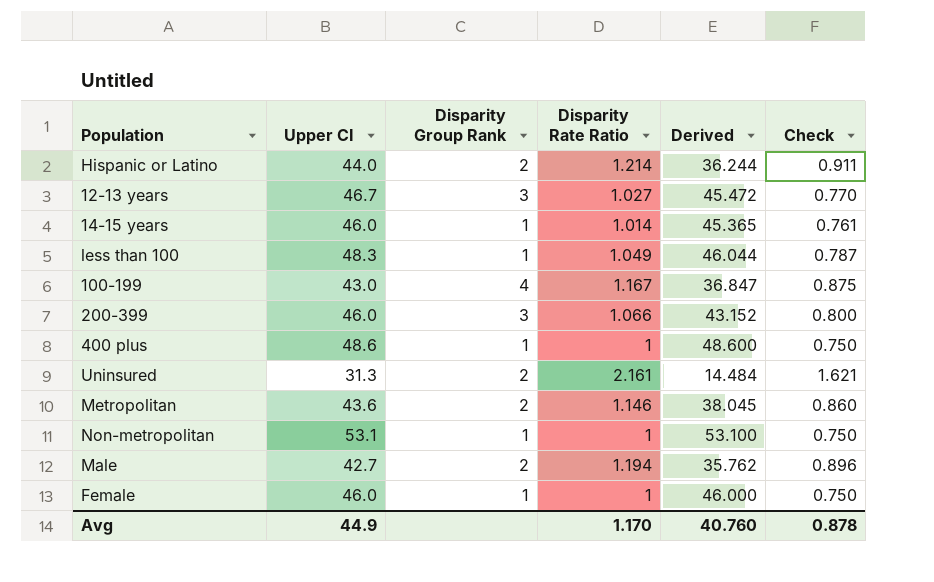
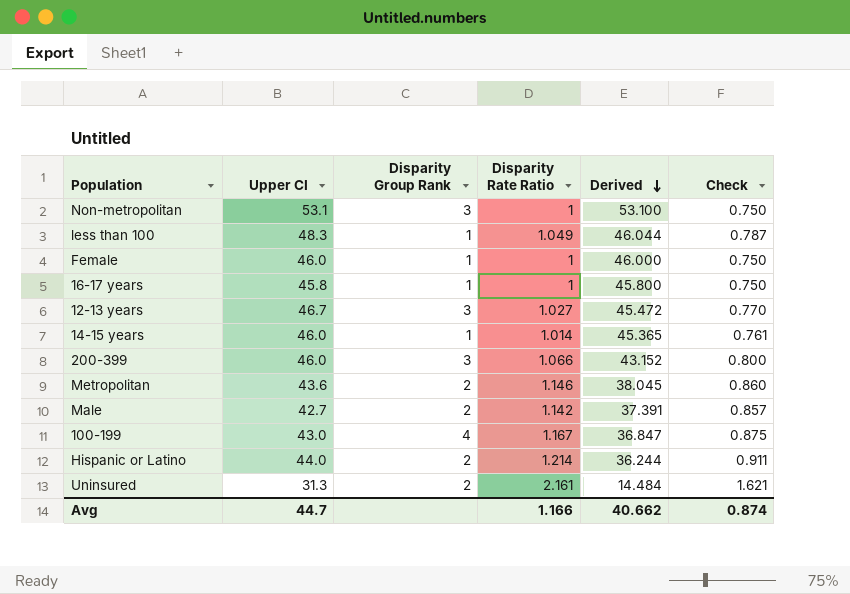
row order: none -> Derived descending
row 400 plus: 48.6 | 1 | 1 | 48.600 | 0.750 -> none
Non-metropolitan | Disparity Group Rank: 1 -> 3
row 16-17 years: none -> 45.8 | 1 | 1 | 45.800 | 0.750
Male | Disparity Rate Ratio: 1.194 -> 1.142
Male | Derived: 35.762 -> 37.391
Male | Check: 0.896 -> 0.857
Avg | Upper CI: 44.9 -> 44.7
Avg | Disparity Rate Ratio: 1.170 -> 1.166
Avg | Derived: 40.760 -> 40.662
Avg | Check: 0.878 -> 0.874

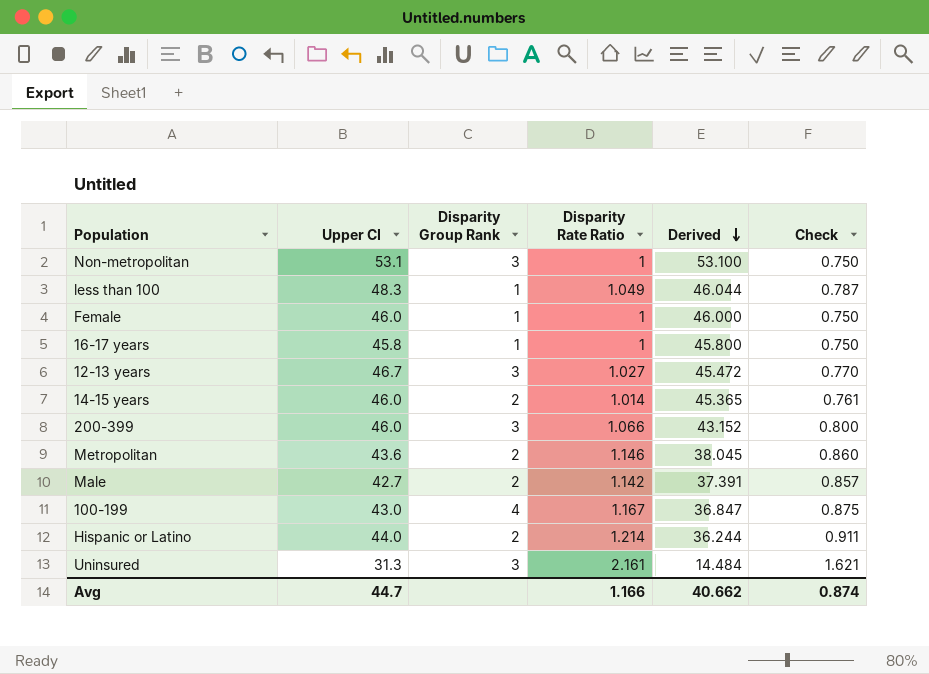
14-15 years | Disparity Group Rank: 1 -> 2
Uninsured | Disparity Group Rank: 2 -> 3

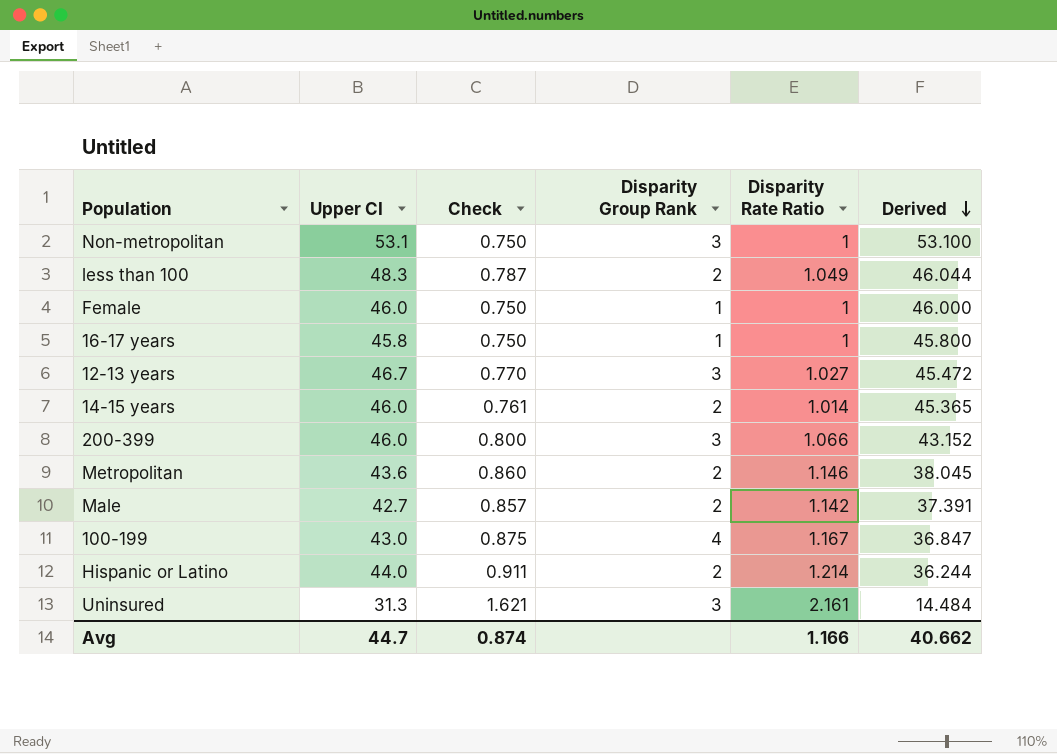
column Check | position: 6 -> 3
less than 100 | Disparity Group Rank: 1 -> 2

